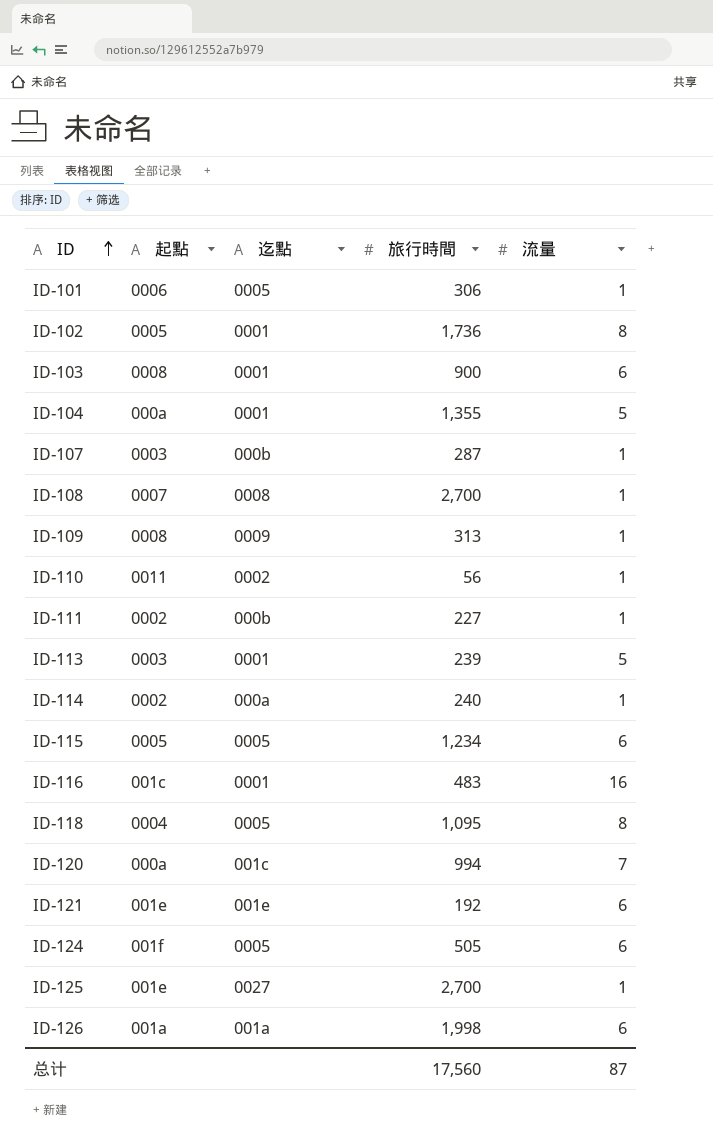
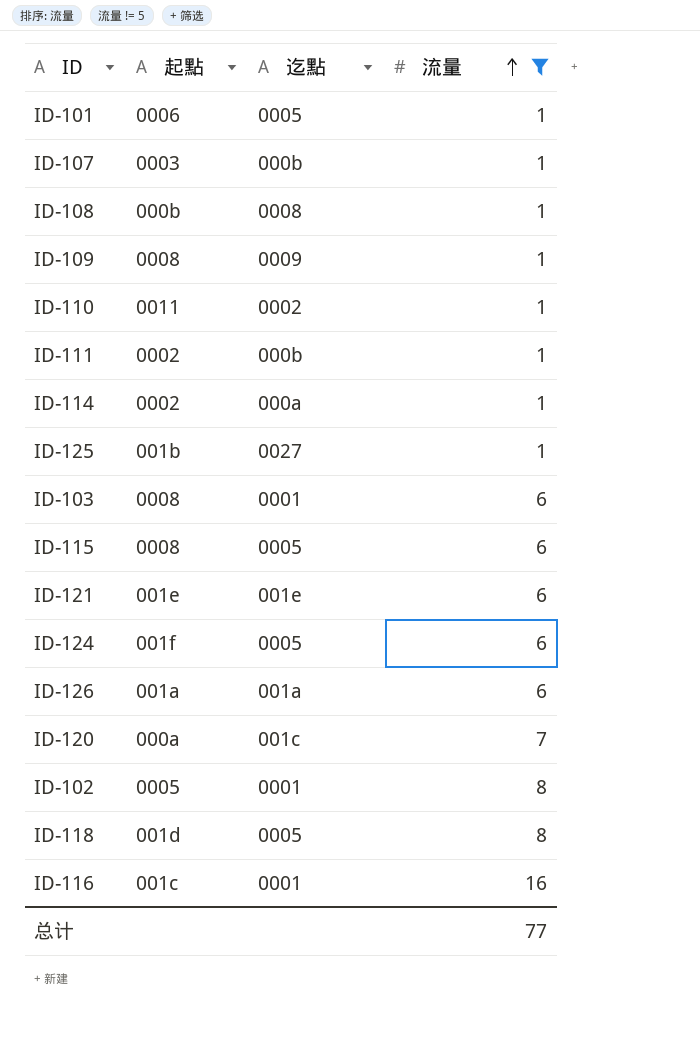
filter: none -> 流量 != 5
row order: ID ascending -> 流量 ascending
column 旅行時間 | position: 4 -> none
ID-108 | 起點: 0007 -> 000b
ID-125 | 起點: 001e -> 001b
ID-115 | 起點: 0005 -> 0008
ID-118 | 起點: 0004 -> 001d
总计 | 流量: 87 -> 77

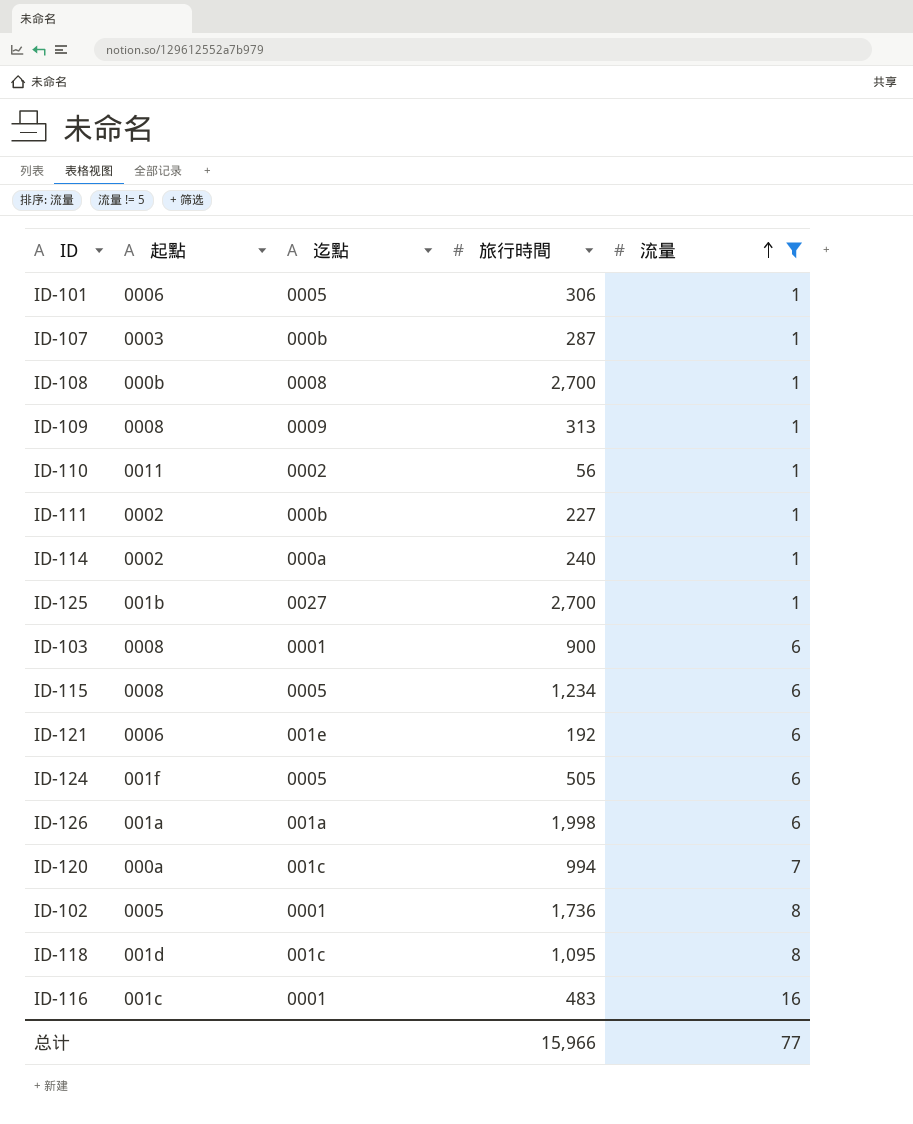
column 旅行時間 | position: none -> 4
ID-121 | 起點: 001e -> 0006
ID-118 | 迄點: 0005 -> 001c

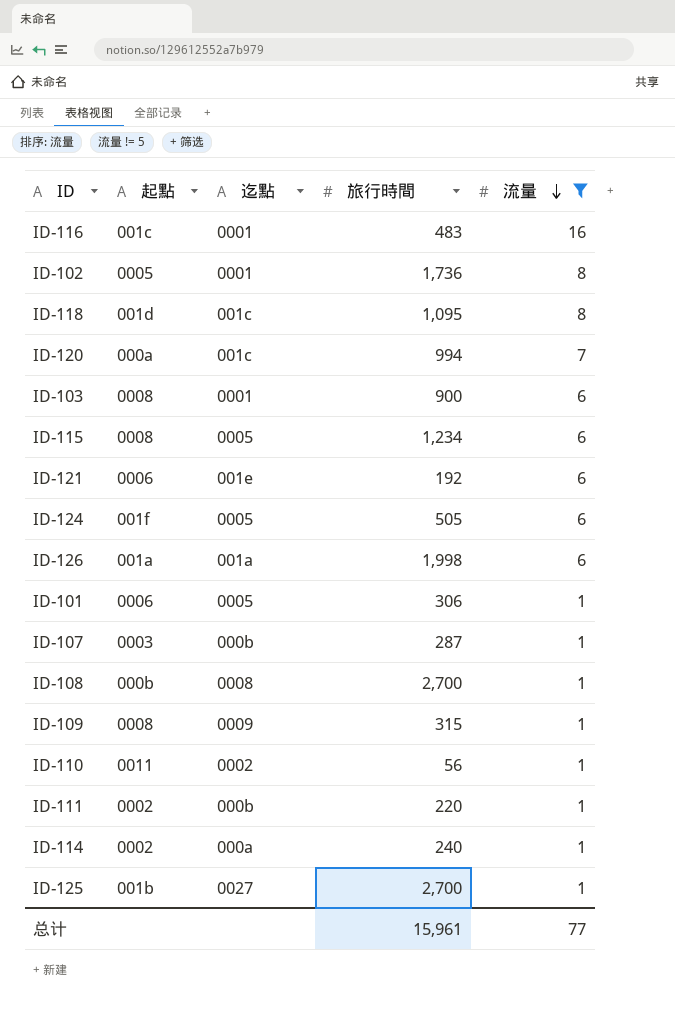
row order: 流量 ascending -> 流量 descending
ID-109 | 旅行時間: 313 -> 315
ID-111 | 旅行時間: 227 -> 220
总计 | 旅行時間: 15,966 -> 15,961

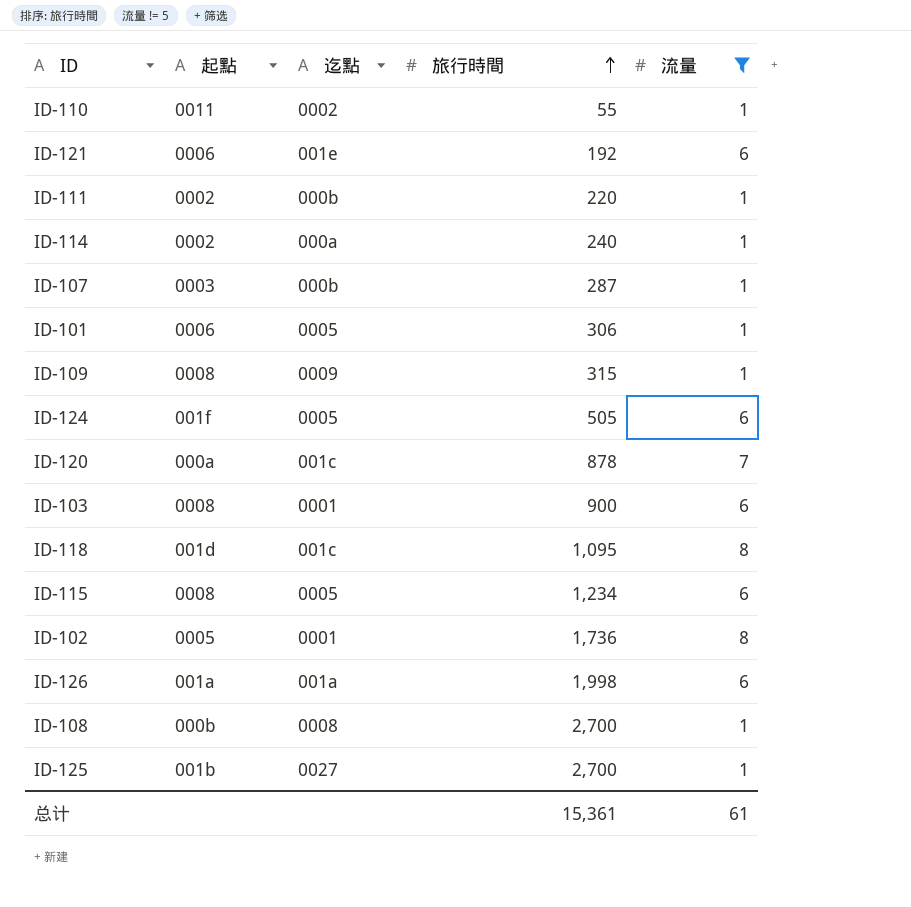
row order: 流量 descending -> 旅行時間 ascending
row ID-116: 001c | 0001 | 483 | 16 -> none
ID-110 | 旅行時間: 56 -> 55
ID-120 | 旅行時間: 994 -> 878
总计 | 旅行時間: 15,961 -> 15,361
总计 | 流量: 77 -> 61

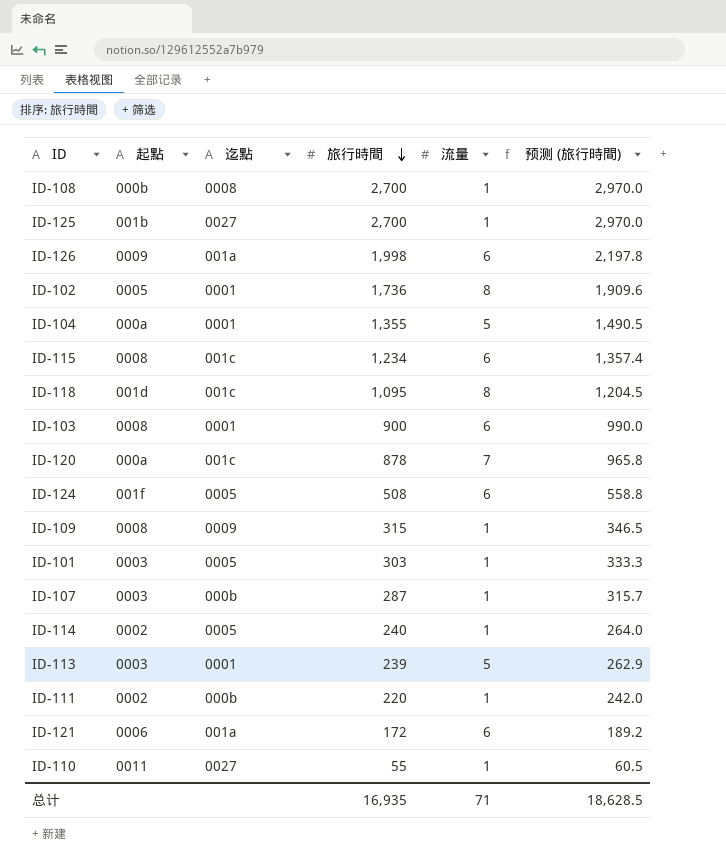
filter: 流量 != 5 -> none
row order: 旅行時間 ascending -> 旅行時間 descending
column 预测 (旅行時間) | formula: none -> [旅行時間] * 1.1
ID-126 | 起點: 001a -> 0009
ID-115 | 迄點: 0005 -> 001c
ID-124 | 旅行時間: 505 -> 508
ID-101 | 起點: 0006 -> 0003
ID-101 | 旅行時間: 306 -> 303
ID-114 | 迄點: 000a -> 0005
ID-121 | 迄點: 001e -> 001a
ID-121 | 旅行時間: 192 -> 172
ID-110 | 迄點: 0002 -> 0027
总计 | 旅行時間: 15,361 -> 16,935
总计 | 流量: 61 -> 71

